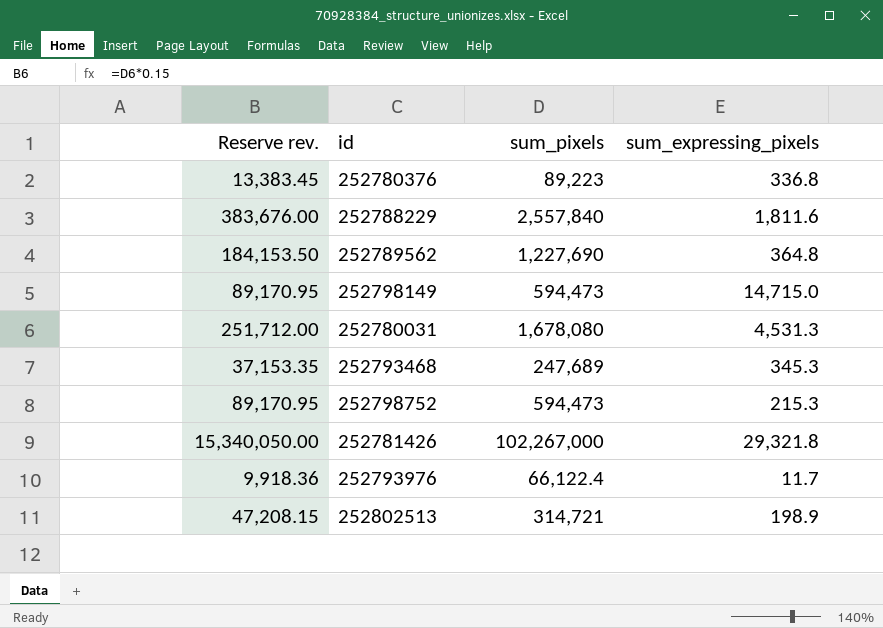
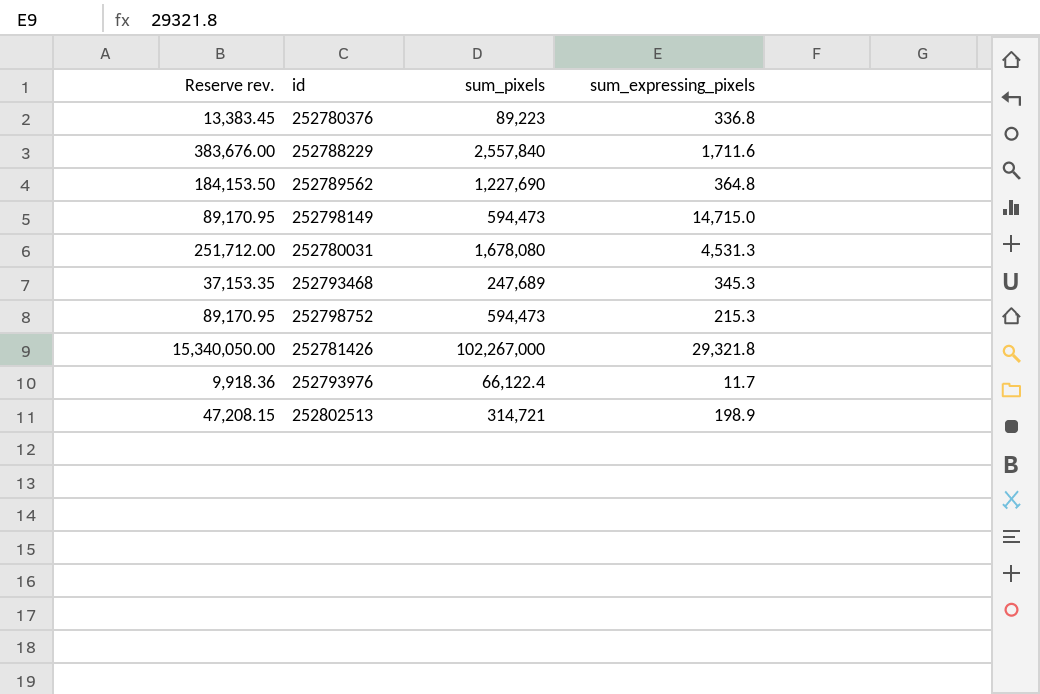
252788229 | sum_expressing_pixels: 1,811.6 -> 1,711.6

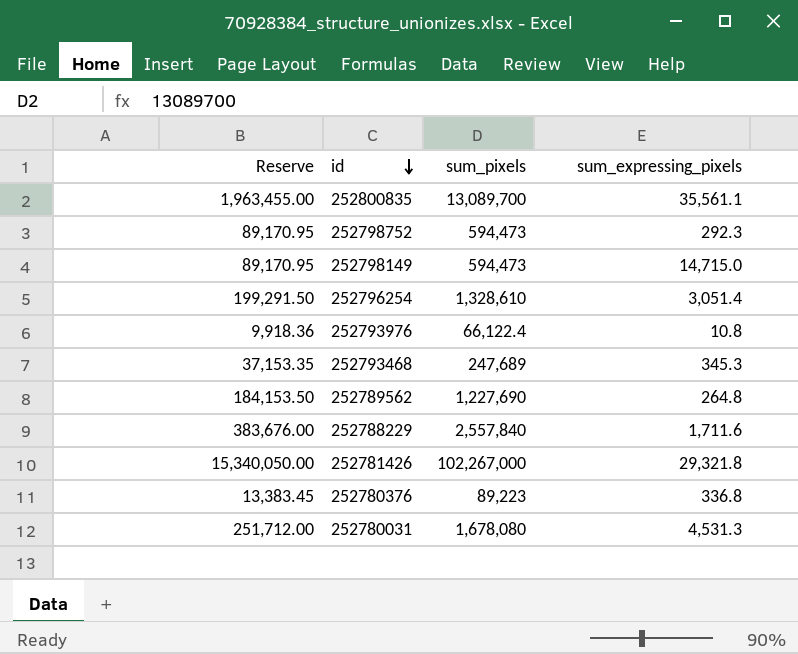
row order: none -> id descending
column name: Reserve rev. -> Reserve
row 252802513: 47,208.15 | 314,721 | 198.9 -> none
row 252800835: none -> 1,963,455.00 | 13,089,700 | 35,561.1
252798752 | sum_expressing_pixels: 215.3 -> 292.3
row 252796254: none -> 199,291.50 | 1,328,610 | 3,051.4
252793976 | sum_expressing_pixels: 11.7 -> 10.8
252789562 | sum_expressing_pixels: 364.8 -> 264.8

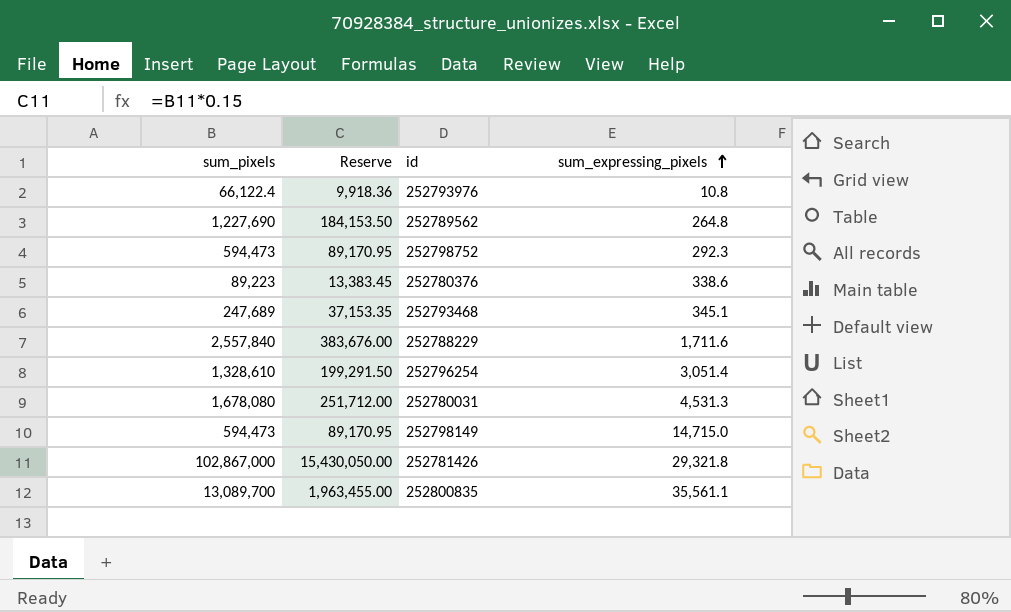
row order: id descending -> sum_expressing_pixels ascending
column sum_pixels | position: 3 -> 1
252780376 | sum_expressing_pixels: 336.8 -> 338.6
252793468 | sum_expressing_pixels: 345.3 -> 345.1
252781426 | sum_pixels: 102,267,000 -> 102,867,000
252781426 | Reserve: 15,340,050.00 -> 15,430,050.00

